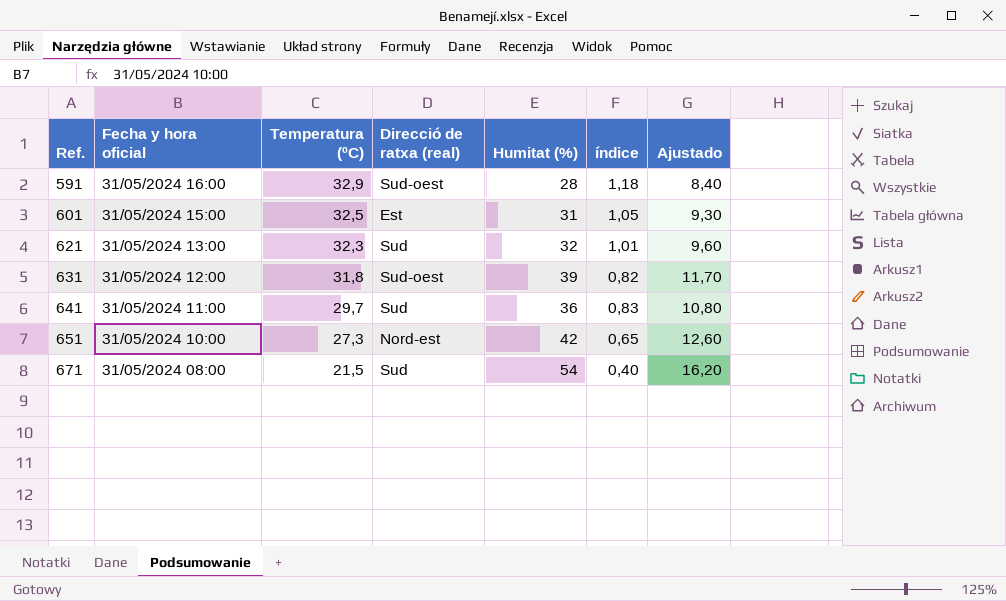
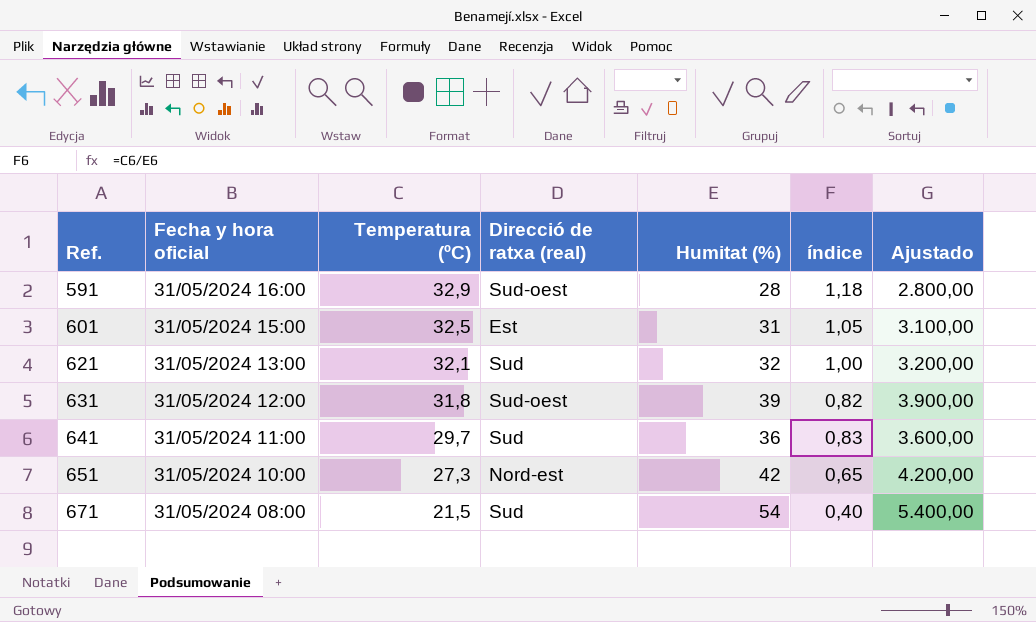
column Ajustado | formula: [Humitat (%)] * 0,3 -> [Humitat (%)] * 100
621 | Temperatura (ºC): 32,3 -> 32,1
621 | índice: 1,01 -> 1,00

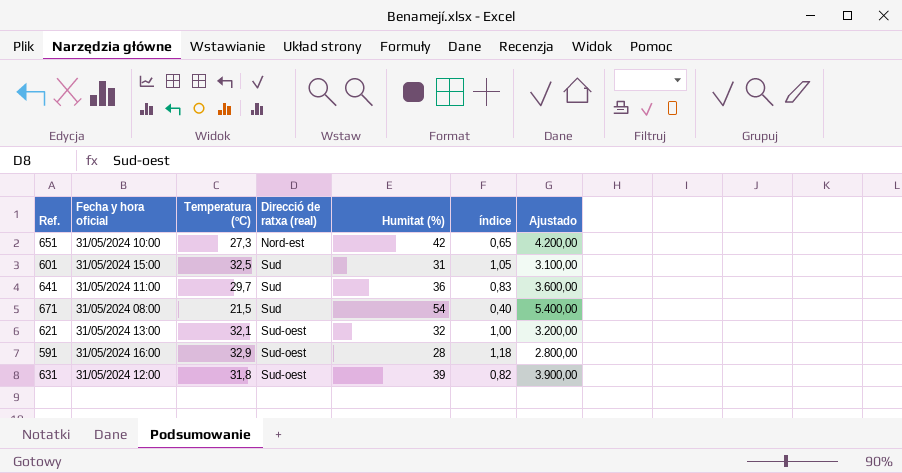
row order: Ref. ascending -> Direcció de ratxa (real) ascending
601 | Direcció de ratxa (real): Est -> Sud
621 | Direcció de ratxa (real): Sud -> Sud-oest

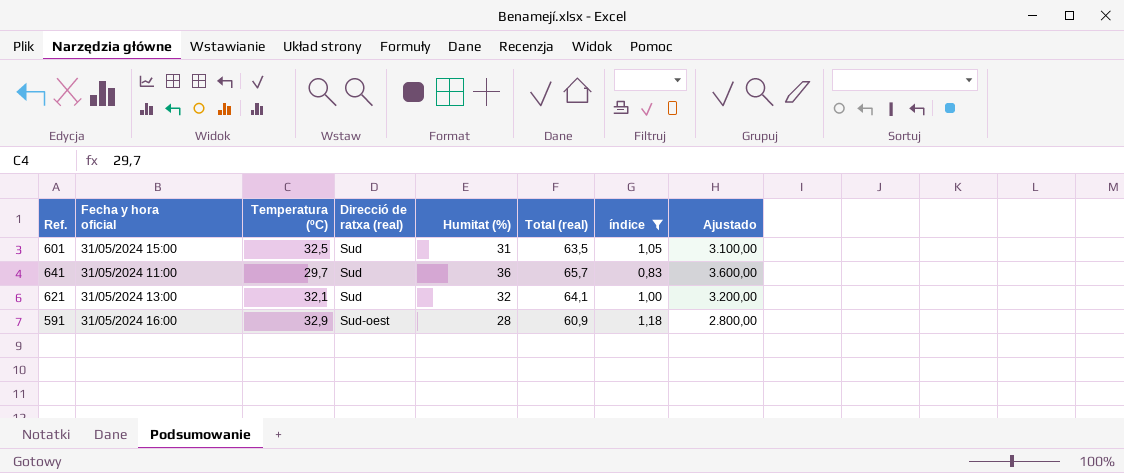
filter: none -> índice >= 0,83
column Total (real) | formula: none -> [Temperatura (ºC)] + [Humitat (%)]
621 | Direcció de ratxa (real): Sud-oest -> Sud

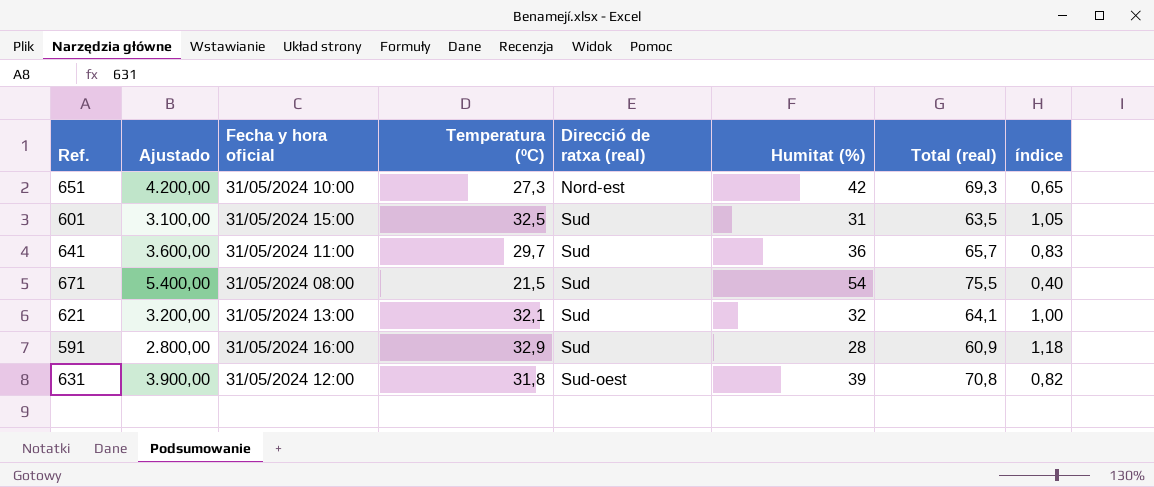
filter: índice >= 0,83 -> none
column Ajustado | position: 8 -> 2
591 | Direcció de ratxa (real): Sud-oest -> Sud

